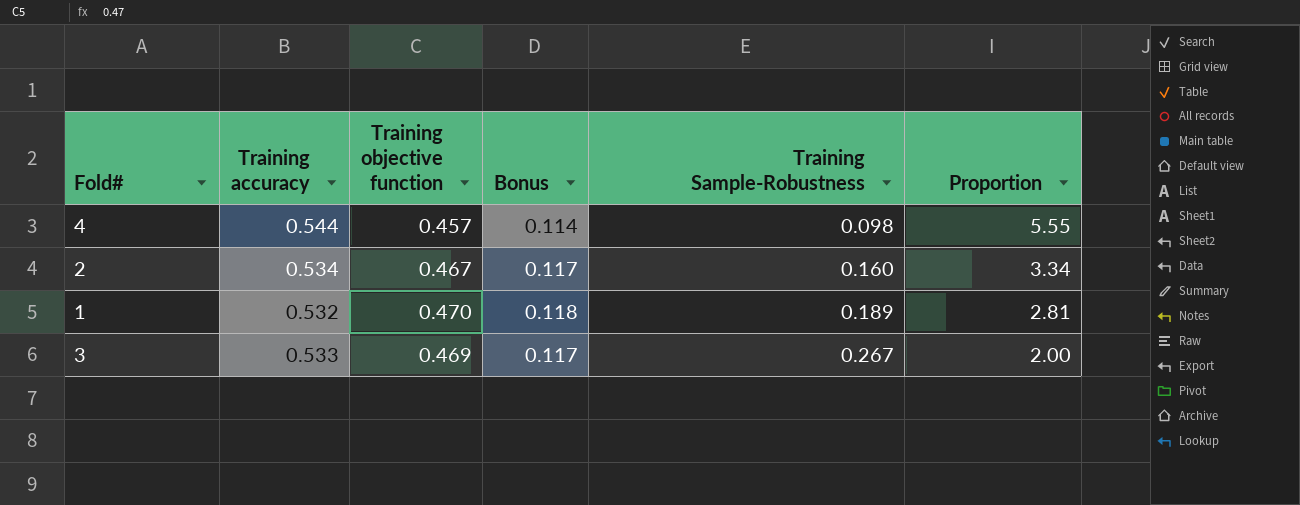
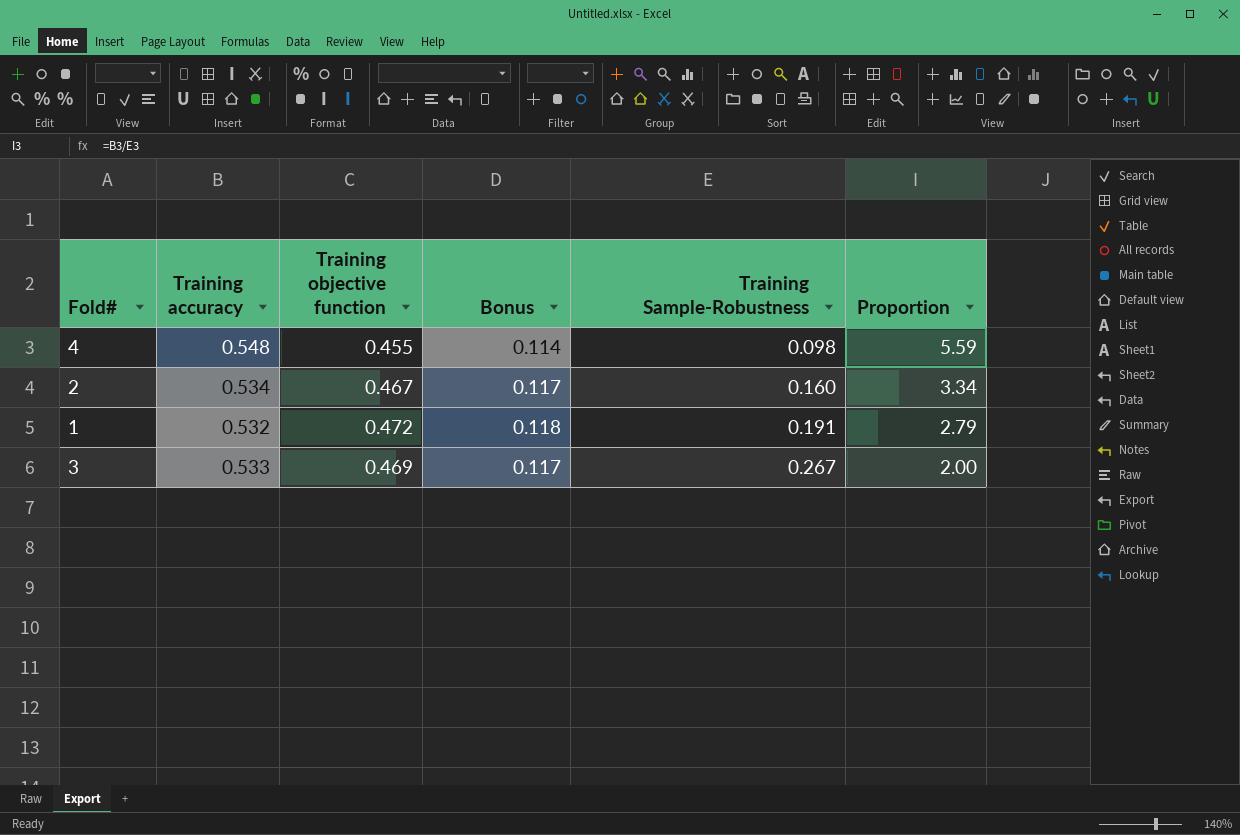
4 | Training accuracy: 0.544 -> 0.548
4 | Training objective function: 0.457 -> 0.455
4 | Proportion: 5.55 -> 5.59
1 | Training objective function: 0.470 -> 0.472
1 | Training Sample-Robustness: 0.189 -> 0.191
1 | Proportion: 2.81 -> 2.79

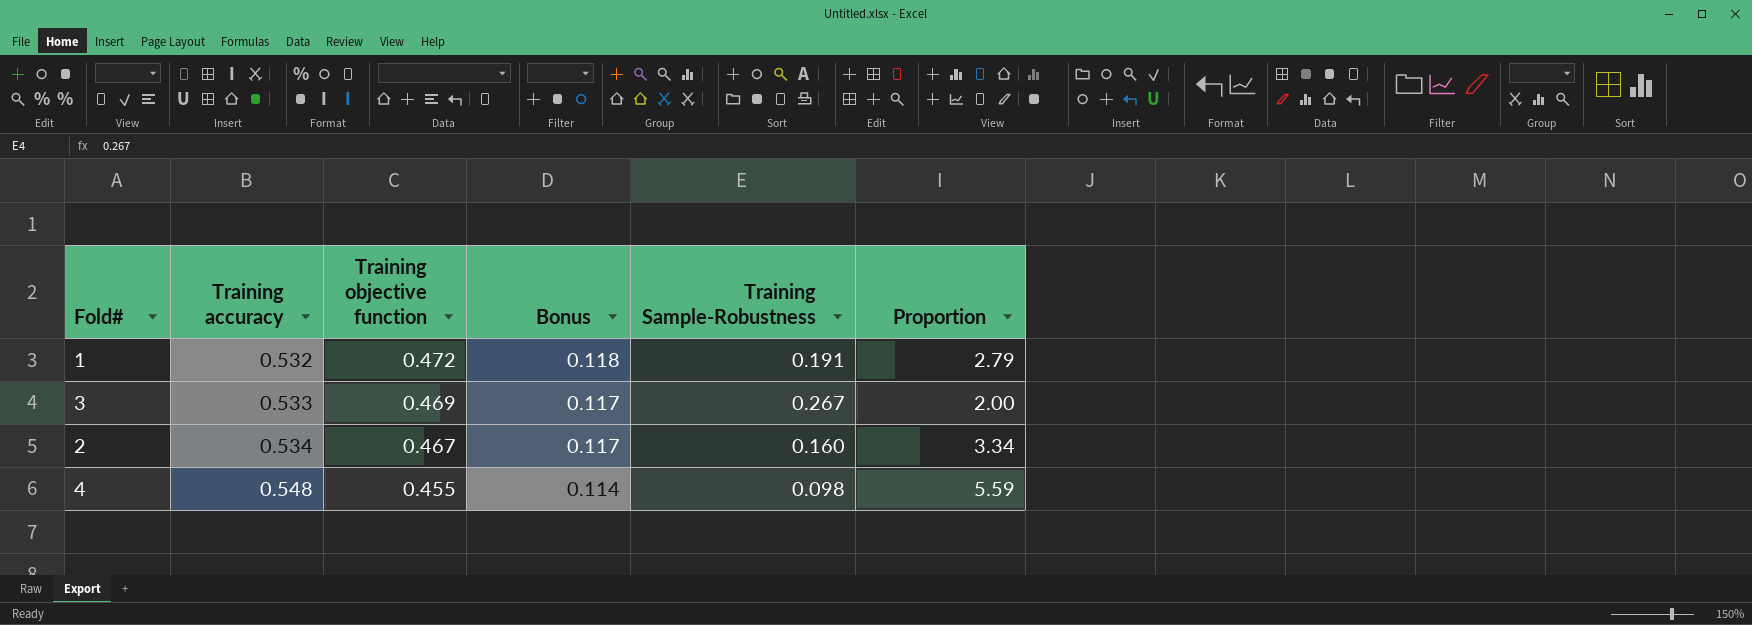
row order: Training Sample-Robustness ascending -> Training accuracy ascending

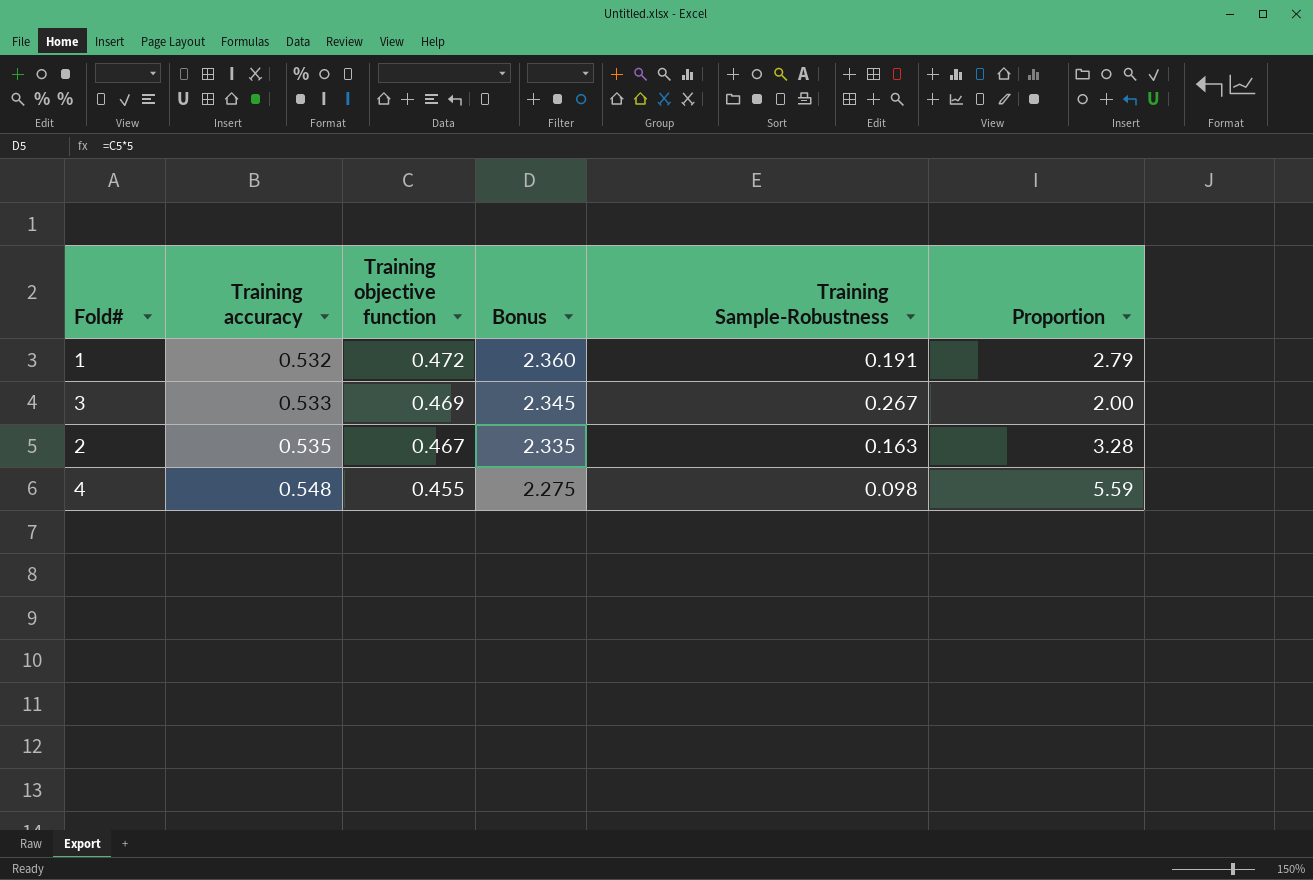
column Bonus | formula: [Training objective function] * 0.25 -> [Training objective function] * 5
2 | Training accuracy: 0.534 -> 0.535
2 | Training Sample-Robustness: 0.160 -> 0.163
2 | Proportion: 3.34 -> 3.28

